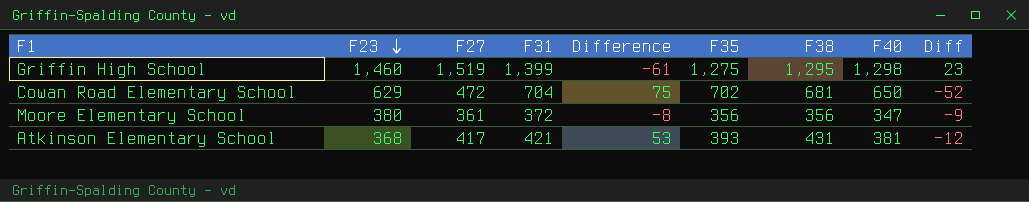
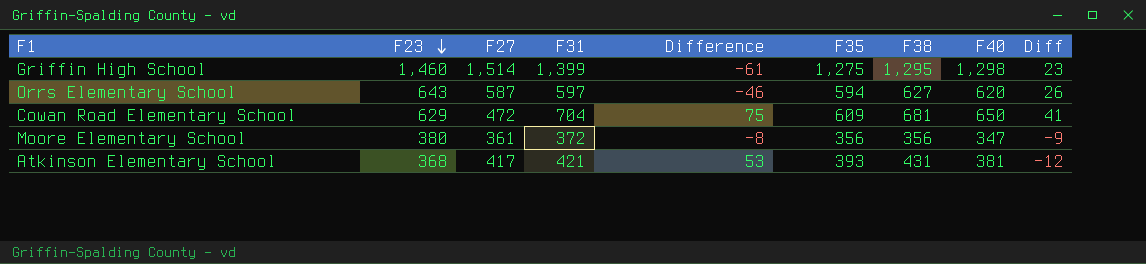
Griffin High School | F27: 1,519 -> 1,514
row Orrs Elementary School: none -> 643 | 587 | 597 | -46 | 594 | 627 | 620 | 26
Cowan Road Elementary School | F35: 702 -> 609
Cowan Road Elementary School | Diff: -52 -> 41

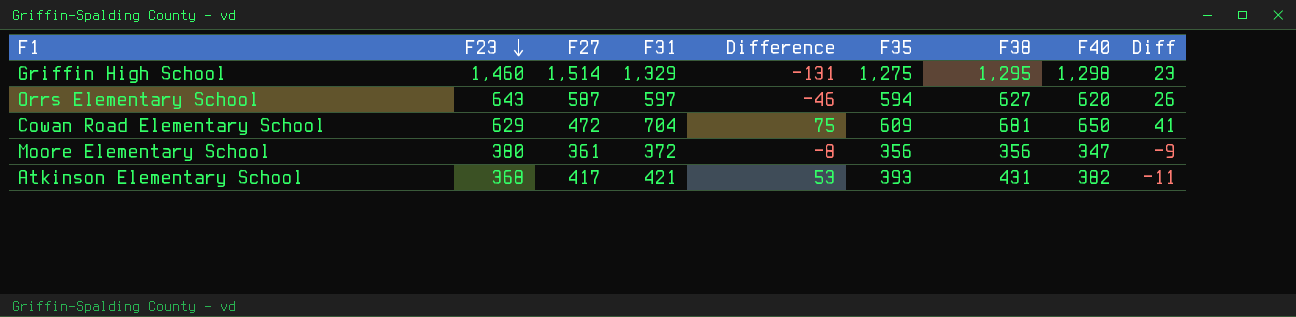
Griffin High School | F31: 1,399 -> 1,329
Griffin High School | Difference: -61 -> -131
Atkinson Elementary School | F40: 381 -> 382
Atkinson Elementary School | Diff: -12 -> -11

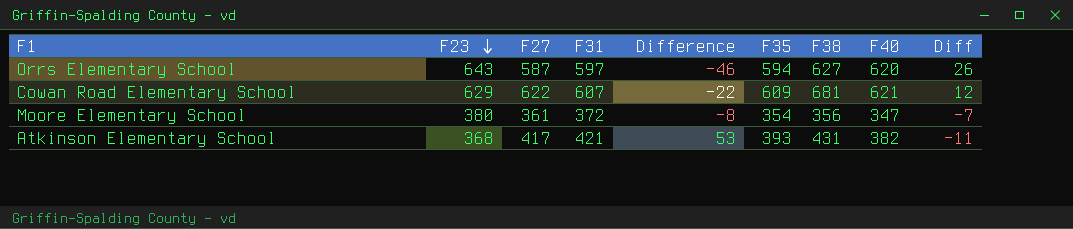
row Griffin High School: 1,460 | 1,514 | 1,329 | -131 | 1,275 | 1,295 | 1,298 | 23 -> none
Cowan Road Elementary School | F27: 472 -> 622
Cowan Road Elementary School | F31: 704 -> 607
Cowan Road Elementary School | Difference: 75 -> -22
Cowan Road Elementary School | F40: 650 -> 621
Cowan Road Elementary School | Diff: 41 -> 12
Moore Elementary School | F35: 356 -> 354
Moore Elementary School | Diff: -9 -> -7

